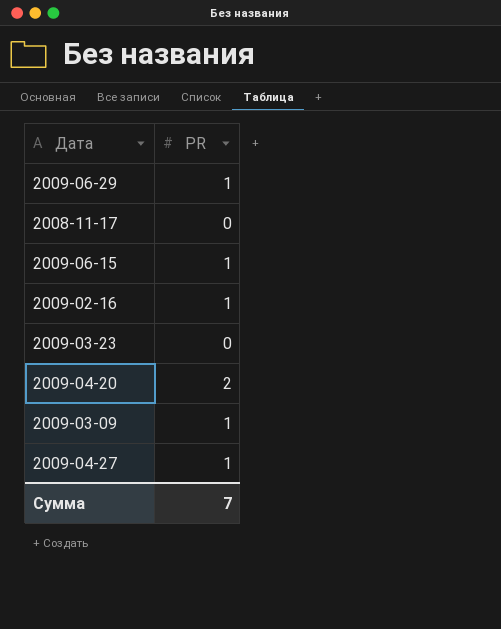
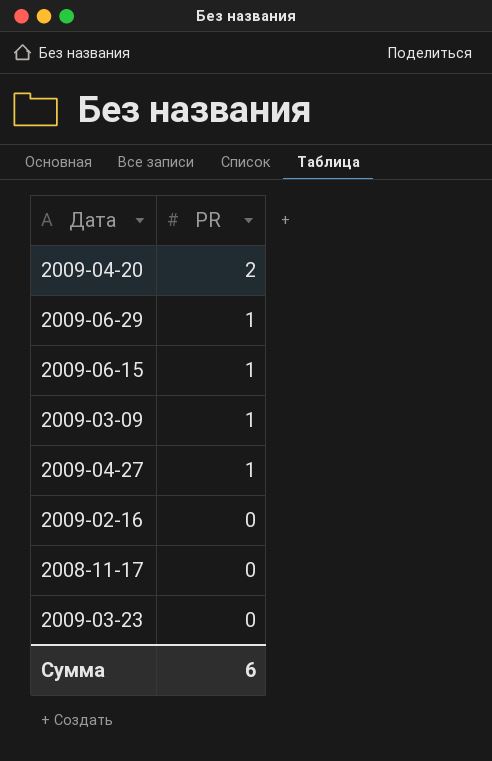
row order: none -> PR descending
2009-02-16 | PR: 1 -> 0
Сумма | PR: 7 -> 6

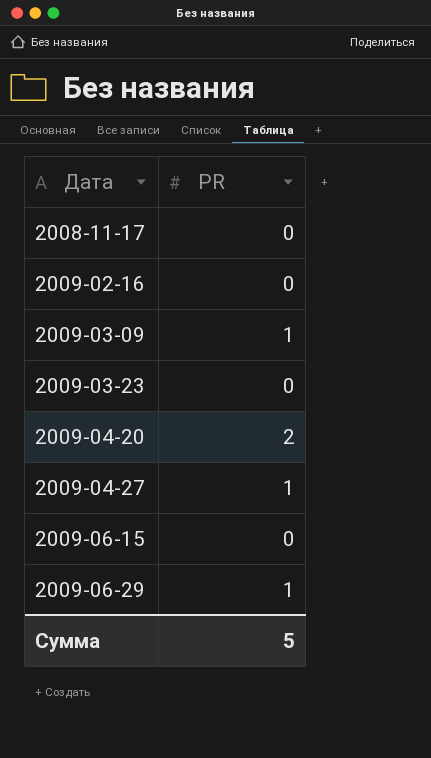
row order: PR descending -> Дата ascending
2009-06-15 | PR: 1 -> 0
Сумма | PR: 6 -> 5

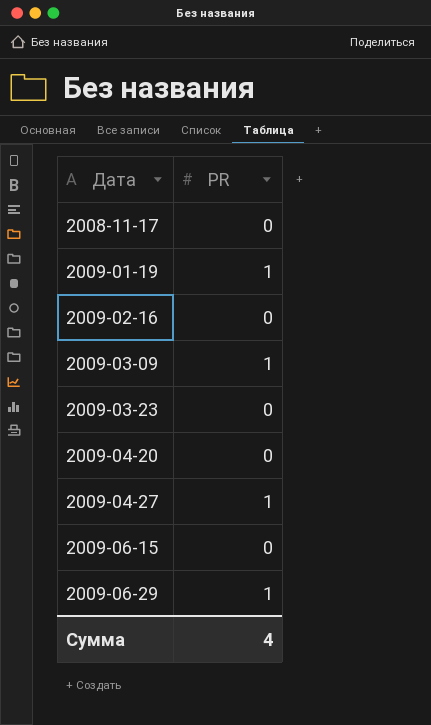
row 2009-01-19: none -> 1
2009-04-20 | PR: 2 -> 0
Сумма | PR: 5 -> 4

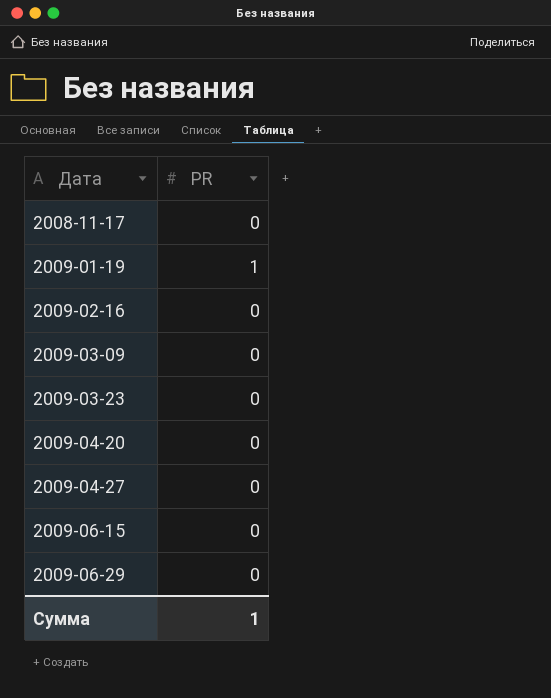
2009-03-09 | PR: 1 -> 0
2009-04-27 | PR: 1 -> 0
2009-06-29 | PR: 1 -> 0
Сумма | PR: 4 -> 1

